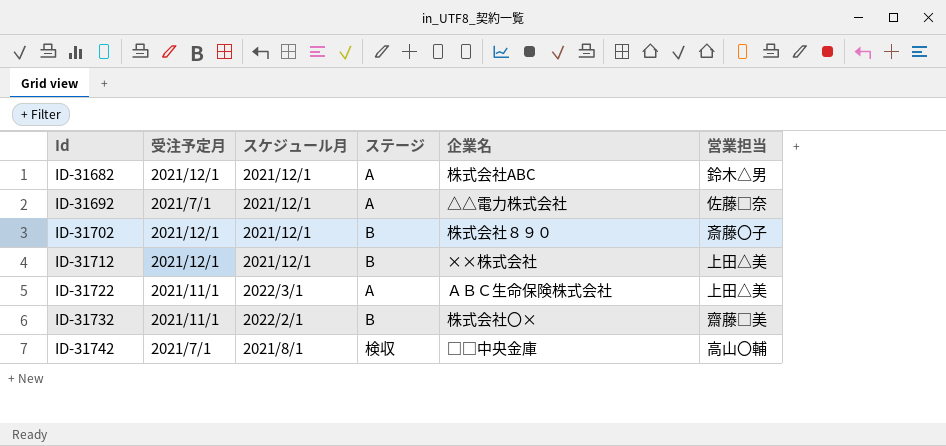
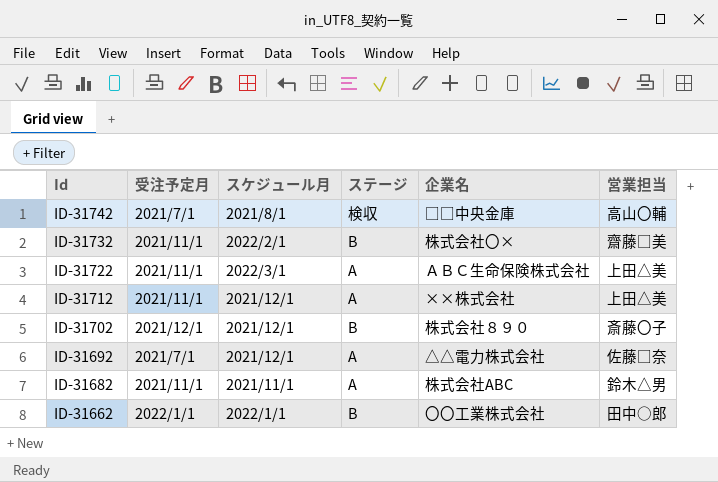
row order: Id ascending -> Id descending
ID-31712 | 受注予定月: 2021/12/1 -> 2021/11/1
ID-31712 | ステージ: B -> A
ID-31682 | 受注予定月: 2021/12/1 -> 2021/11/1
ID-31682 | スケジュール月: 2021/12/1 -> 2021/11/1
row ID-31662: none -> 2022/1/1 | 2022/1/1 | B | 〇〇工業株式会社 | 田中○郎

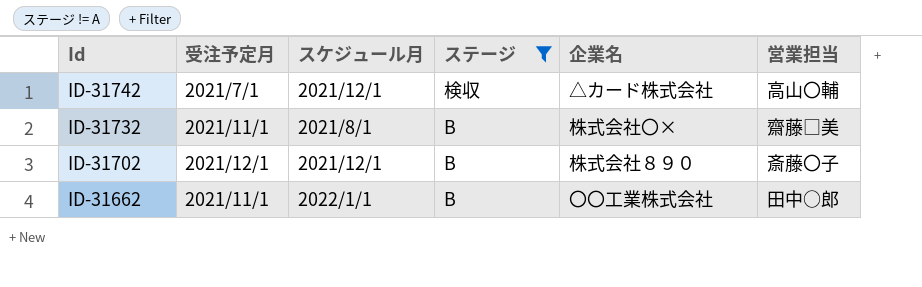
filter: none -> ステージ != A
ID-31742 | スケジュール月: 2021/8/1 -> 2021/12/1
ID-31742 | 企業名: □□中央金庫 -> △カード株式会社
ID-31732 | スケジュール月: 2022/2/1 -> 2021/8/1
ID-31662 | 受注予定月: 2022/1/1 -> 2021/11/1

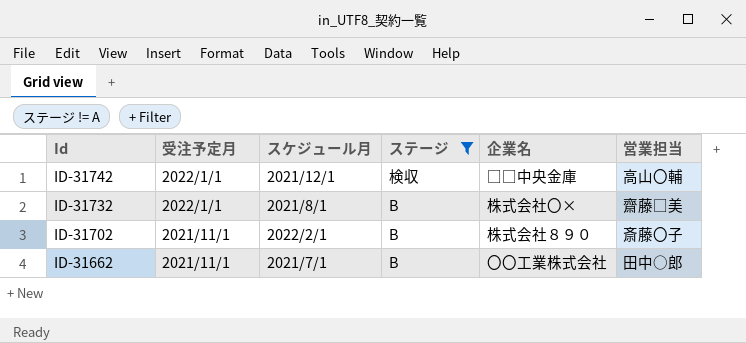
ID-31742 | 受注予定月: 2021/7/1 -> 2022/1/1
ID-31742 | 企業名: △カード株式会社 -> □□中央金庫
ID-31732 | 受注予定月: 2021/11/1 -> 2022/1/1
ID-31702 | 受注予定月: 2021/12/1 -> 2021/11/1
ID-31702 | スケジュール月: 2021/12/1 -> 2022/2/1
ID-31662 | スケジュール月: 2022/1/1 -> 2021/7/1

